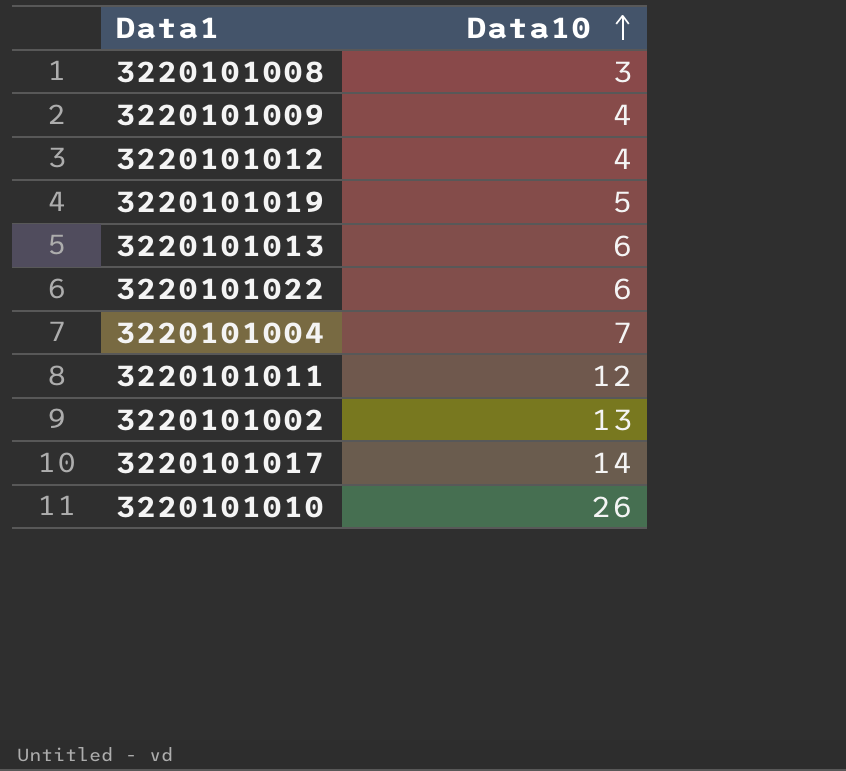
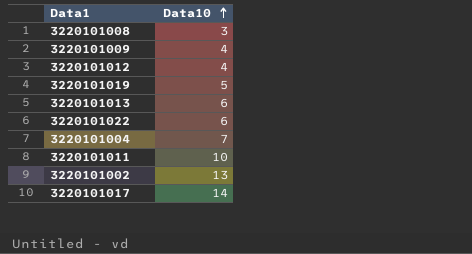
row 3220101010: 26 -> none
3220101011 | Data10: 12 -> 10

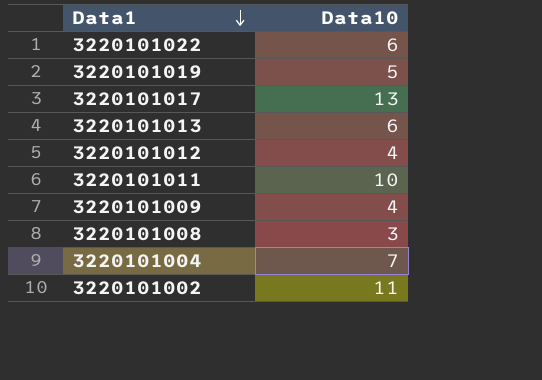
row order: Data10 ascending -> Data1 descending
3220101017 | Data10: 14 -> 13
3220101002 | Data10: 13 -> 11

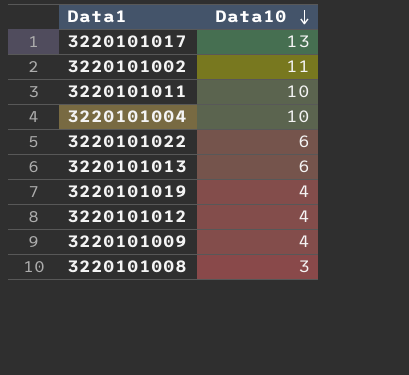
row order: Data1 descending -> Data10 descending
3220101004 | Data10: 7 -> 10
3220101019 | Data10: 5 -> 4

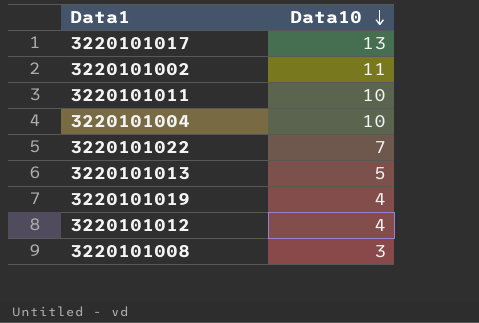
row 3220101009: 4 -> none
3220101022 | Data10: 6 -> 7
3220101013 | Data10: 6 -> 5

